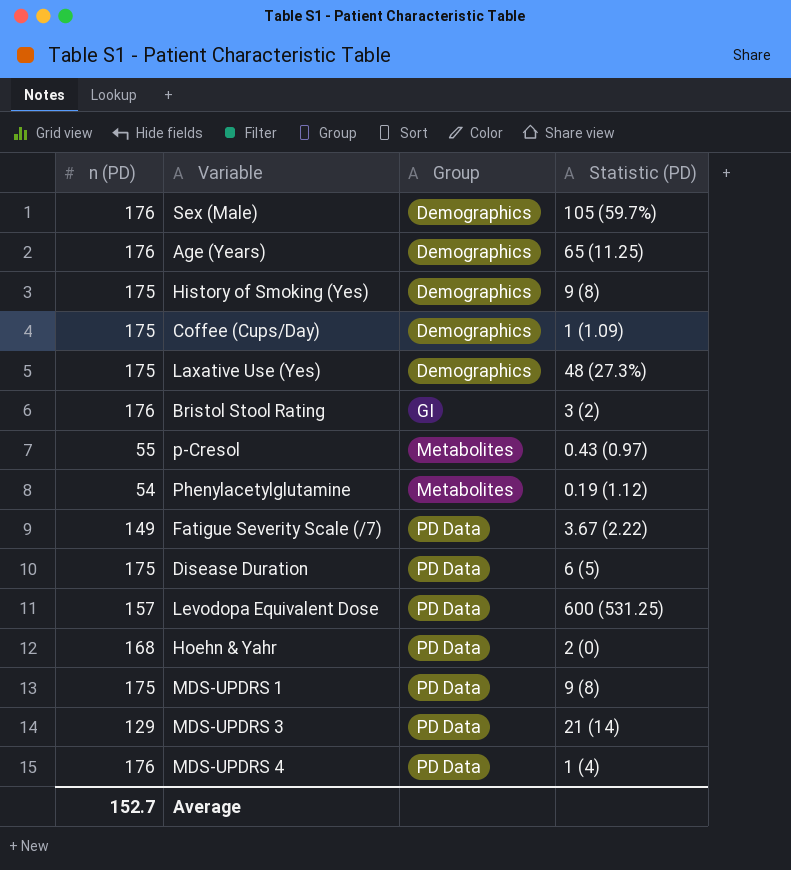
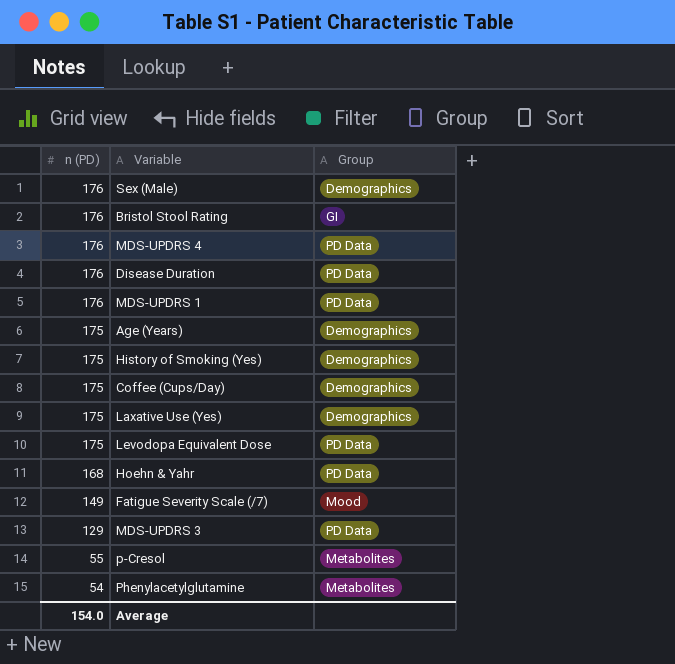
row order: Group ascending -> n (PD) descending
column Statistic (PD) | position: 4 -> none
Disease Duration | n (PD): 175 -> 176
MDS-UPDRS 1 | n (PD): 175 -> 176
Age (Years) | n (PD): 176 -> 175
Levodopa Equivalent Dose | n (PD): 157 -> 175
Fatigue Severity Scale (/7) | Group: PD Data -> Mood
Average | n (PD): 152.7 -> 154.0

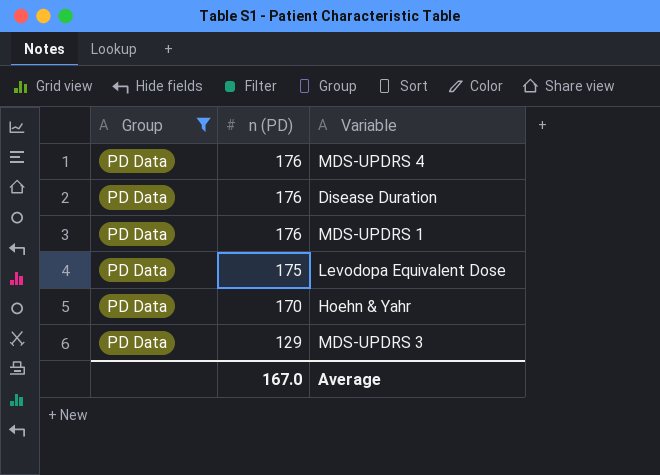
filter: none -> Group = PD Data
column Group | position: 3 -> 1
Hoehn & Yahr | n (PD): 168 -> 170
Average | n (PD): 154.0 -> 167.0

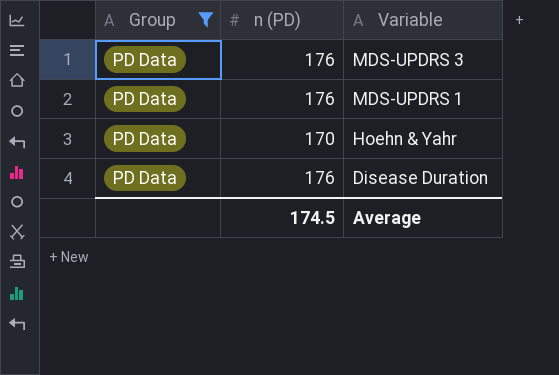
row order: n (PD) descending -> Variable descending
row MDS-UPDRS 4: PD Data | 176 -> none
row Levodopa Equivalent Dose: PD Data | 175 -> none
MDS-UPDRS 3 | n (PD): 129 -> 176
Average | n (PD): 167.0 -> 174.5

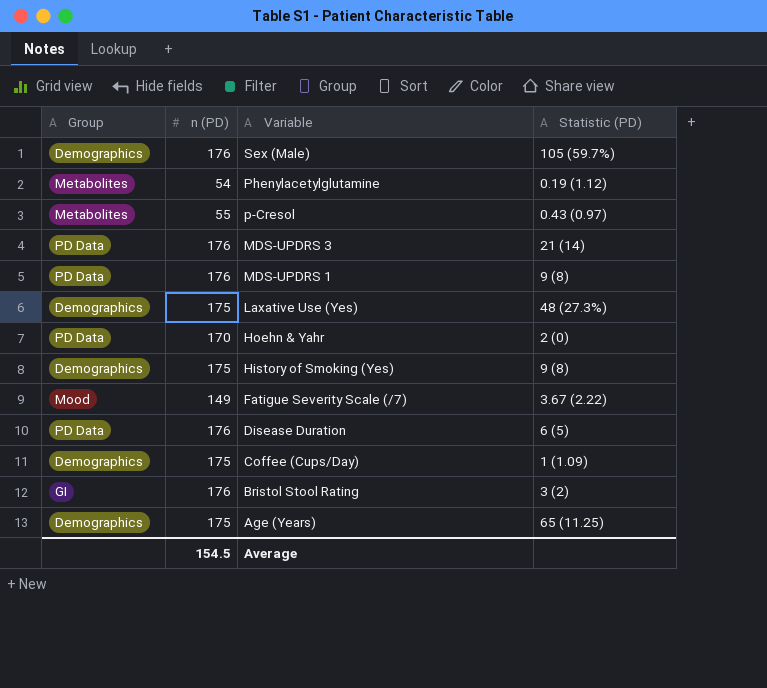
filter: Group = PD Data -> none
column Statistic (PD) | position: none -> 4
Average | n (PD): 174.5 -> 154.5

